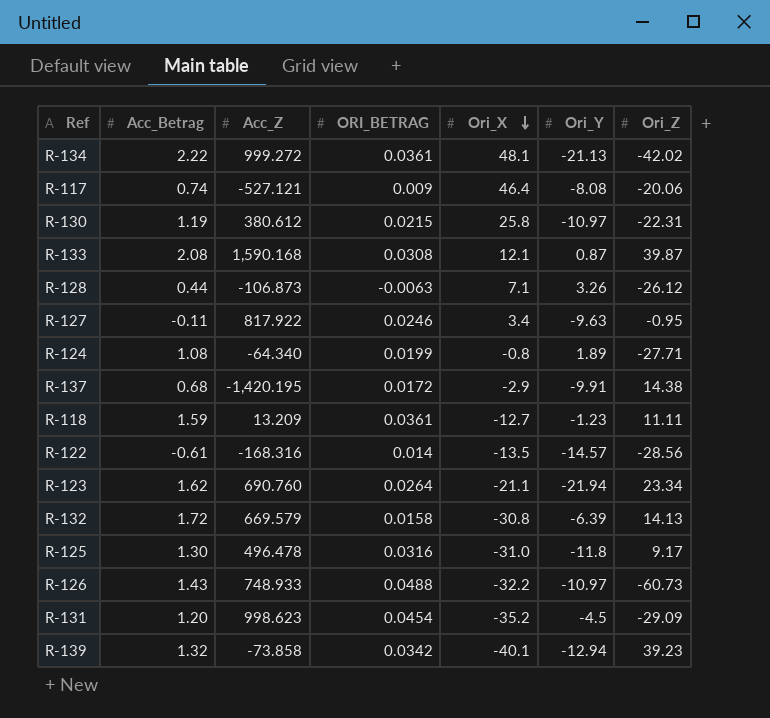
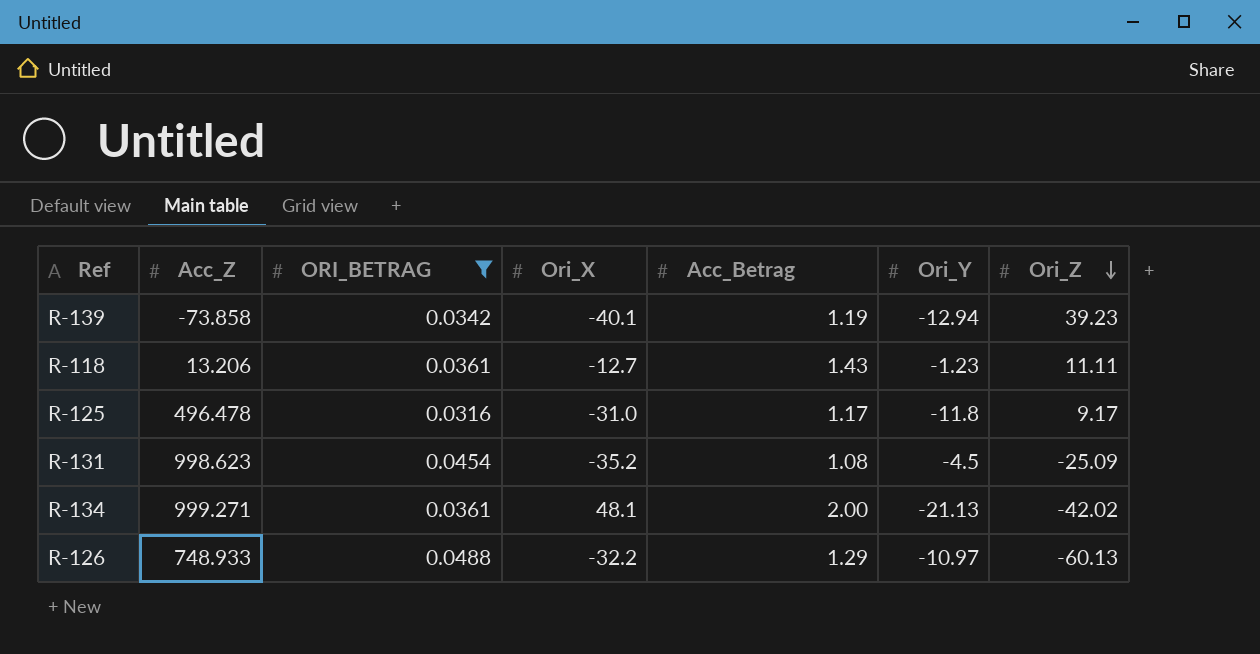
filter: none -> ORI_BETRAG >= 0.0316
row order: Ori_X descending -> Ori_Z descending
column Acc_Betrag | position: 2 -> 5
R-139 | Acc_Betrag: 1.32 -> 1.19
R-118 | Acc_Z: 13.209 -> 13.206
R-118 | Acc_Betrag: 1.59 -> 1.43
R-125 | Acc_Betrag: 1.30 -> 1.17
R-131 | Acc_Betrag: 1.20 -> 1.08
R-131 | Ori_Z: -29.09 -> -25.09
R-134 | Acc_Z: 999.272 -> 999.271
R-134 | Acc_Betrag: 2.22 -> 2.00
R-126 | Acc_Betrag: 1.43 -> 1.29
R-126 | Ori_Z: -60.73 -> -60.13

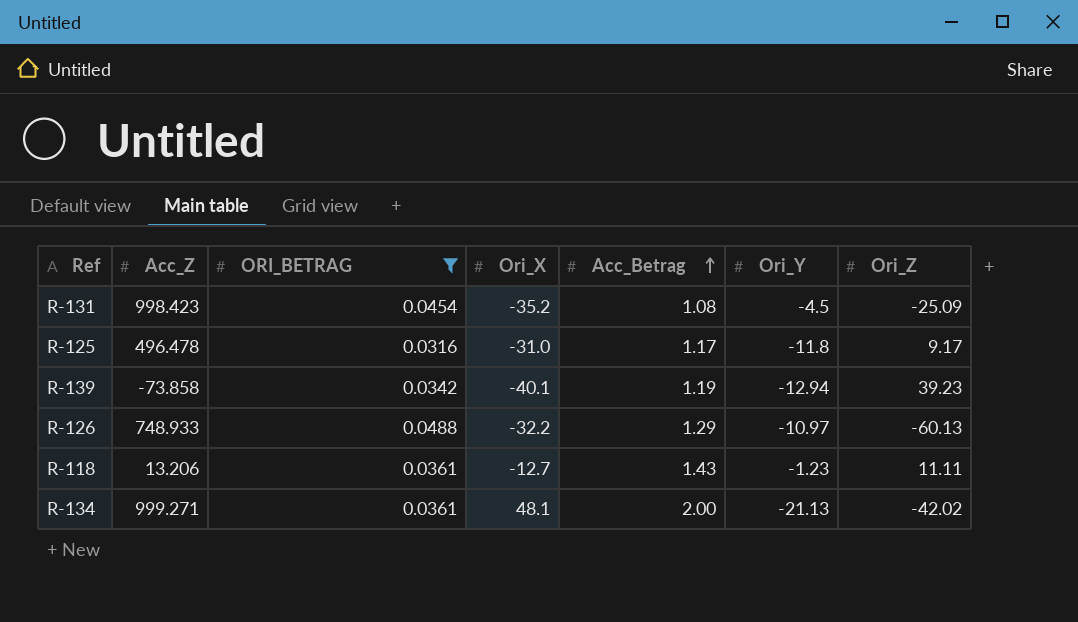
row order: Ori_Z descending -> Acc_Betrag ascending
R-131 | Acc_Z: 998.623 -> 998.423

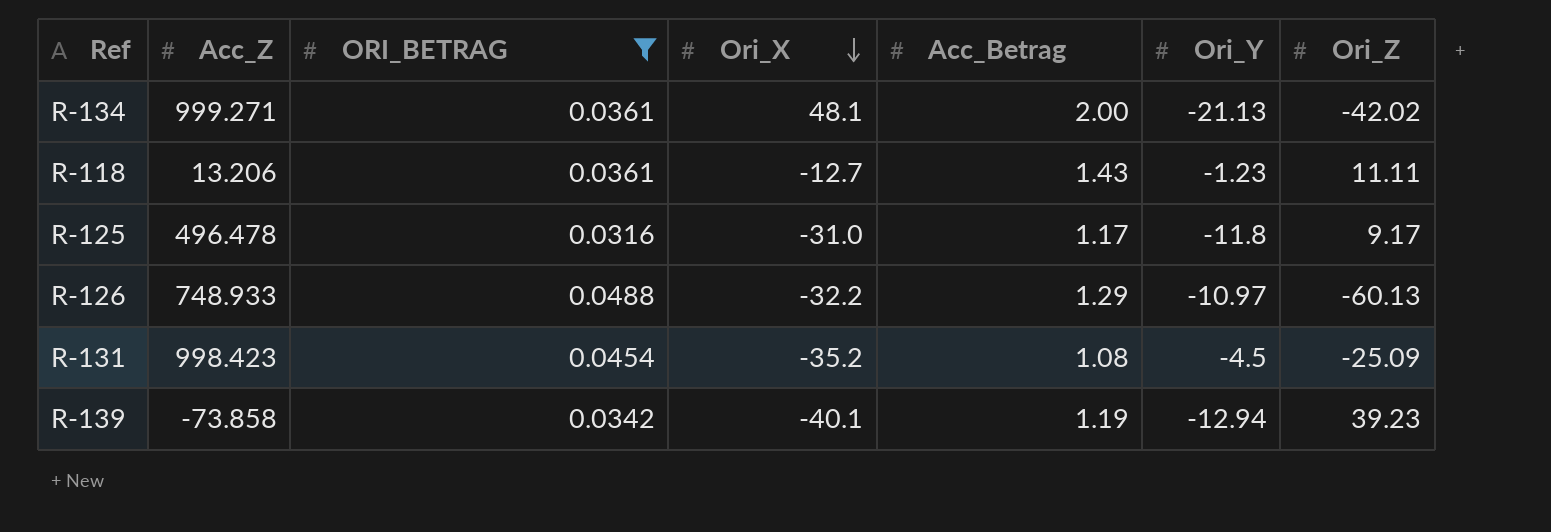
row order: Acc_Betrag ascending -> Ori_X descending

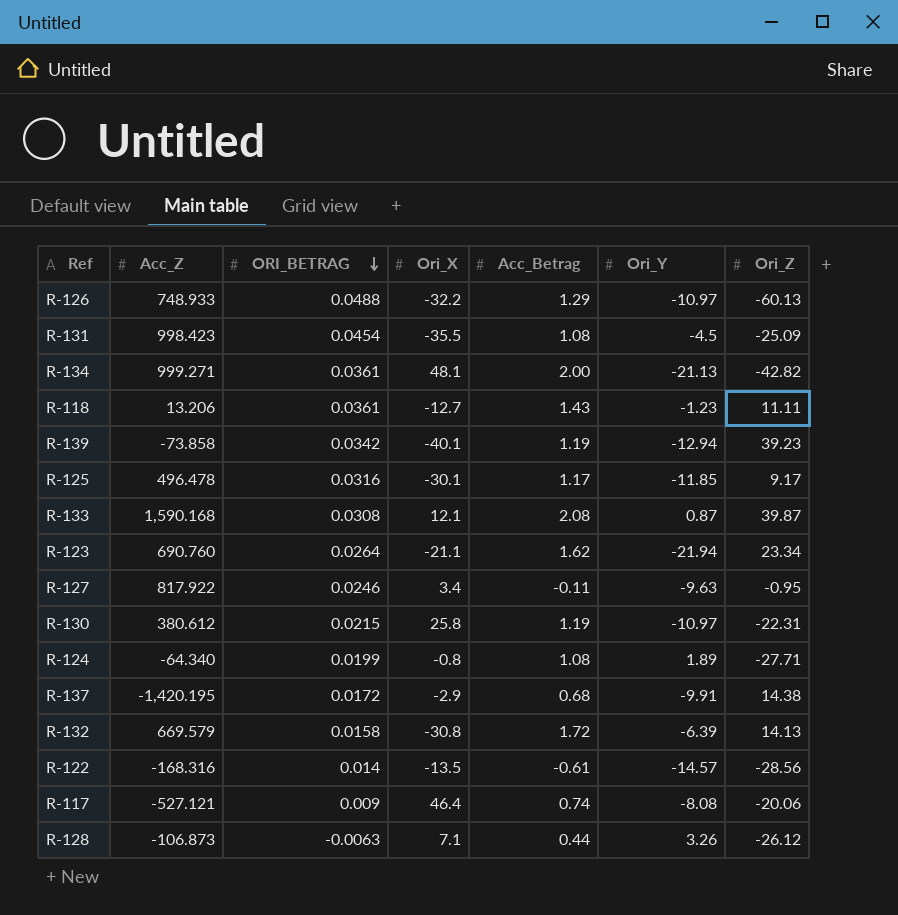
filter: ORI_BETRAG >= 0.0316 -> none
row order: Ori_X descending -> ORI_BETRAG descending
R-131 | Ori_X: -35.2 -> -35.5
R-134 | Ori_Z: -42.02 -> -42.82
R-125 | Ori_X: -31.0 -> -30.1
R-125 | Ori_Y: -11.8 -> -11.85

